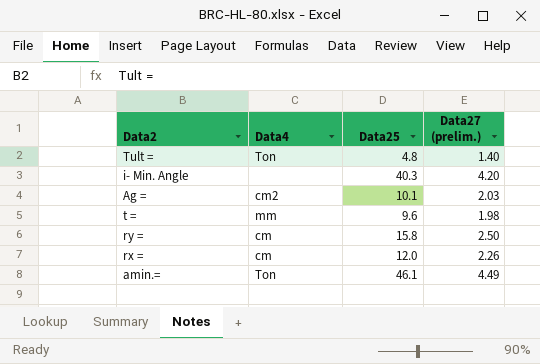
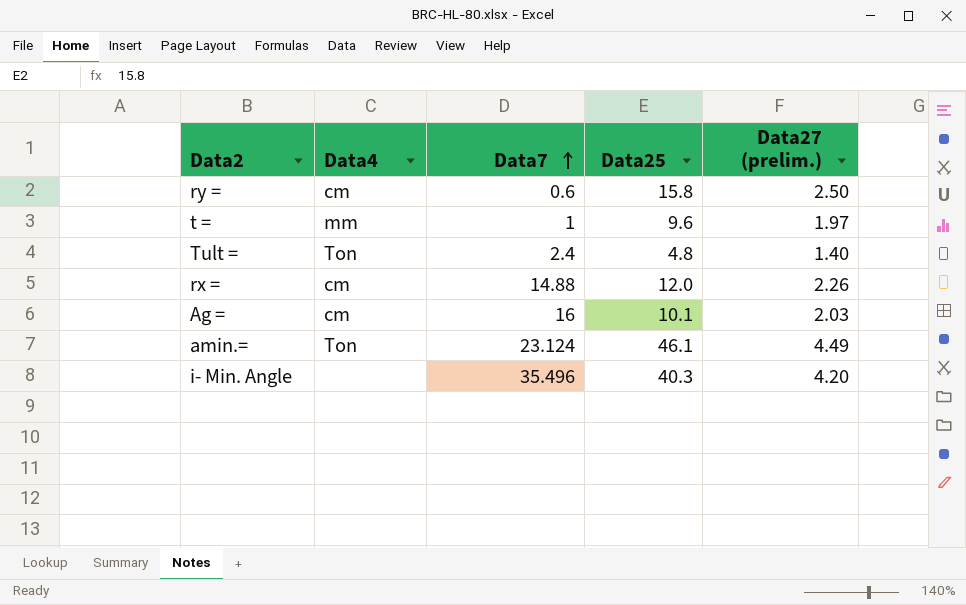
row order: none -> Data7 ascending
column Data7 | position: none -> 3
t = | Data27 (prelim.): 1.98 -> 1.97
Ag = | Data4: cm2 -> cm

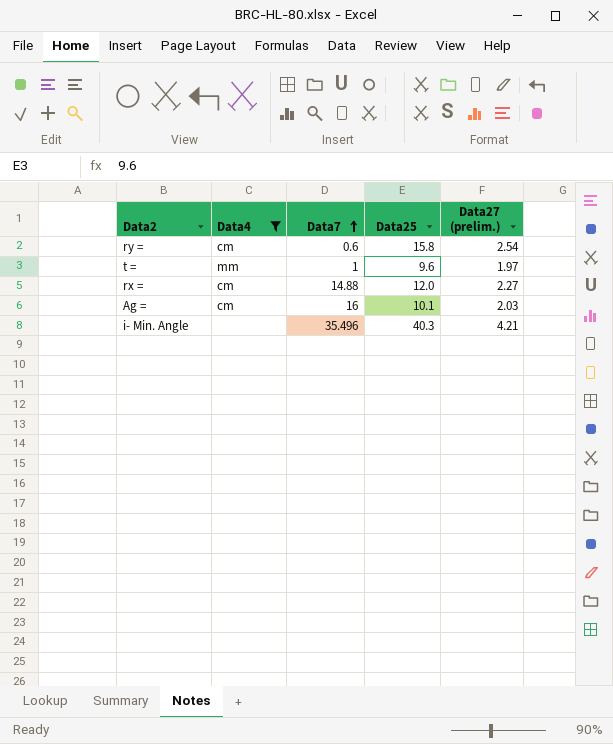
filter: none -> Data4 != Ton
ry = | Data27 (prelim.): 2.50 -> 2.54
rx = | Data27 (prelim.): 2.26 -> 2.27
i- Min. Angle | Data27 (prelim.): 4.20 -> 4.21

